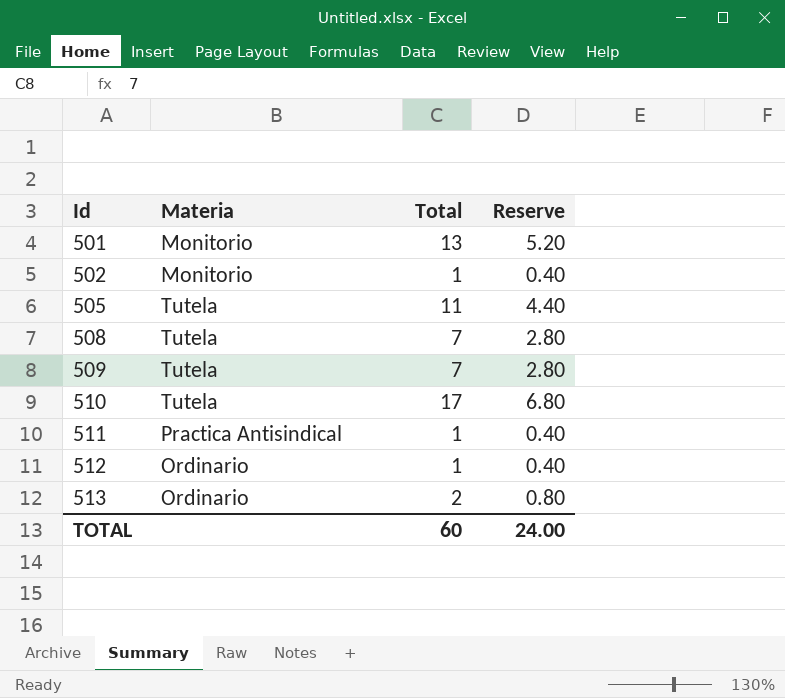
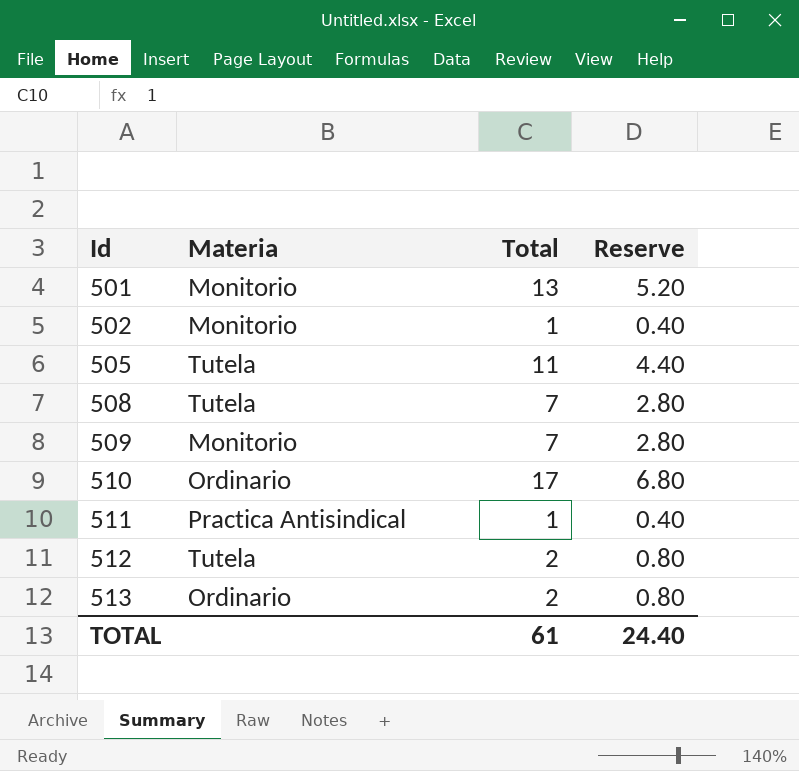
509 | Materia: Tutela -> Monitorio
510 | Materia: Tutela -> Ordinario
512 | Materia: Ordinario -> Tutela
512 | Total: 1 -> 2
512 | Reserve: 0.40 -> 0.80
TOTAL | Total: 60 -> 61
TOTAL | Reserve: 24.00 -> 24.40

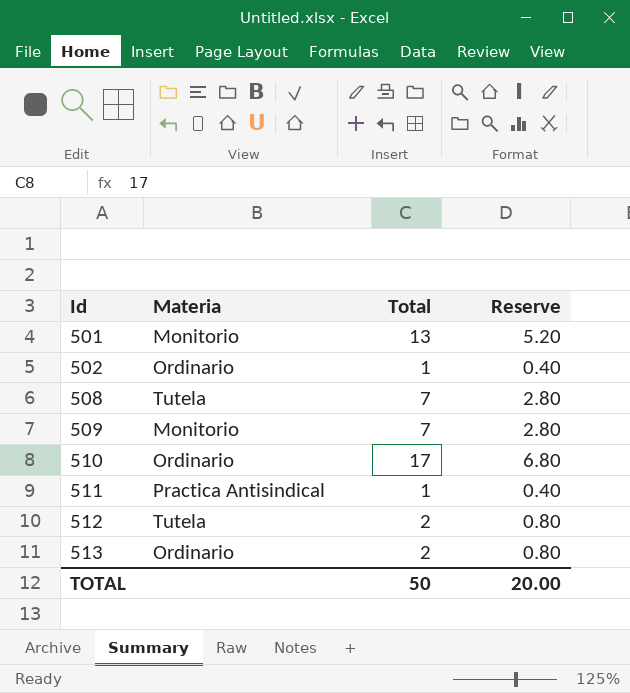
row 505: Tutela | 11 | 4.40 -> none
502 | Materia: Monitorio -> Ordinario
TOTAL | Total: 61 -> 50
TOTAL | Reserve: 24.40 -> 20.00

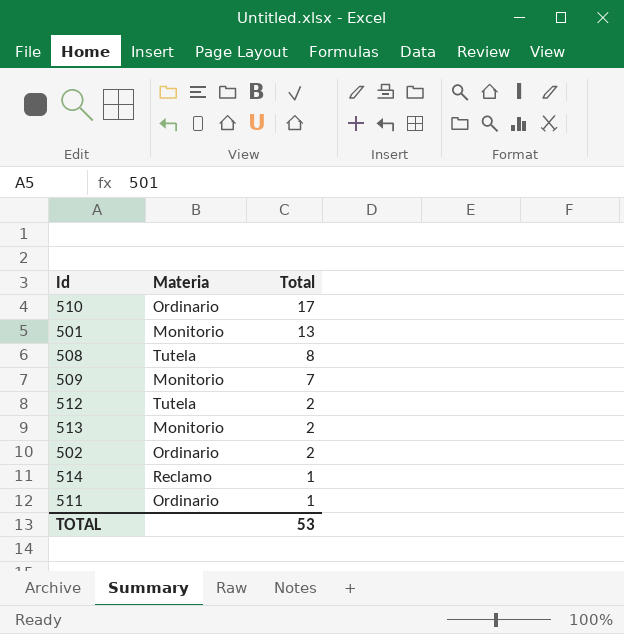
row order: Id ascending -> Total descending
column Reserve | formula: [Total] * 0.4 -> none
508 | Total: 7 -> 8
513 | Materia: Ordinario -> Monitorio
502 | Total: 1 -> 2
row 514: none -> Reclamo | 1
511 | Materia: Practica Antisindical -> Ordinario
TOTAL | Total: 50 -> 53

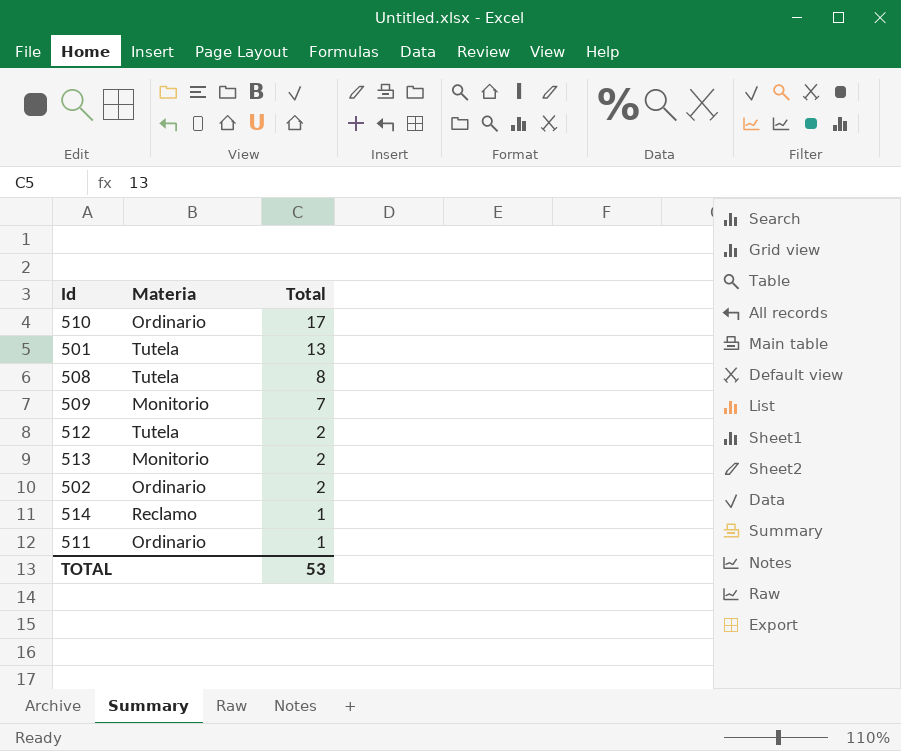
501 | Materia: Monitorio -> Tutela

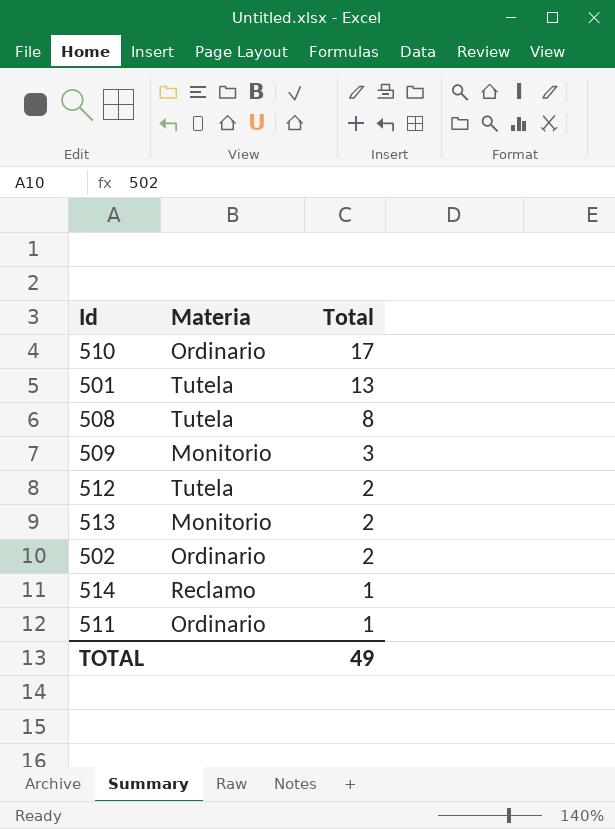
509 | Total: 7 -> 3
TOTAL | Total: 53 -> 49

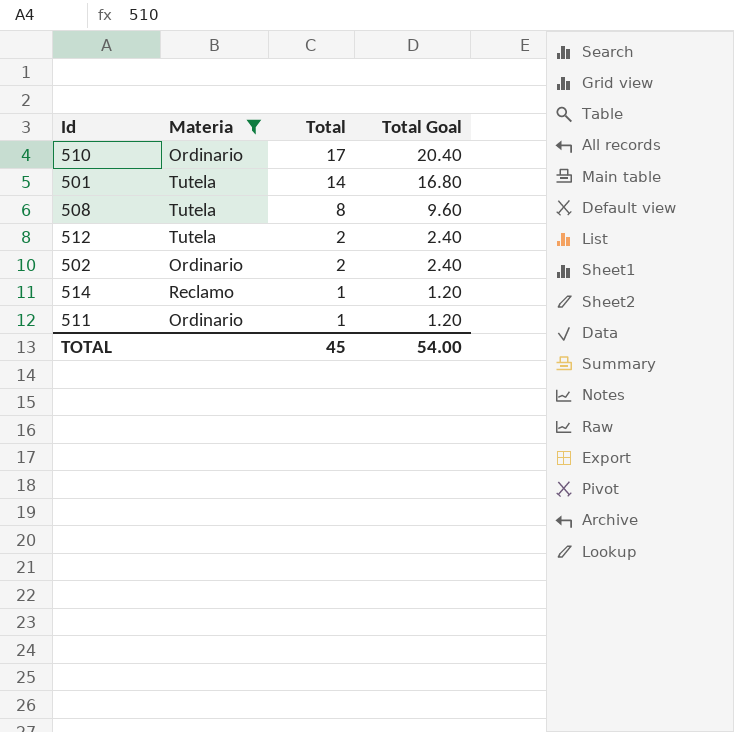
filter: none -> Materia != Monitorio
column Total Goal | formula: none -> [Total] * 1.2
501 | Total: 13 -> 14
TOTAL | Total: 49 -> 45

